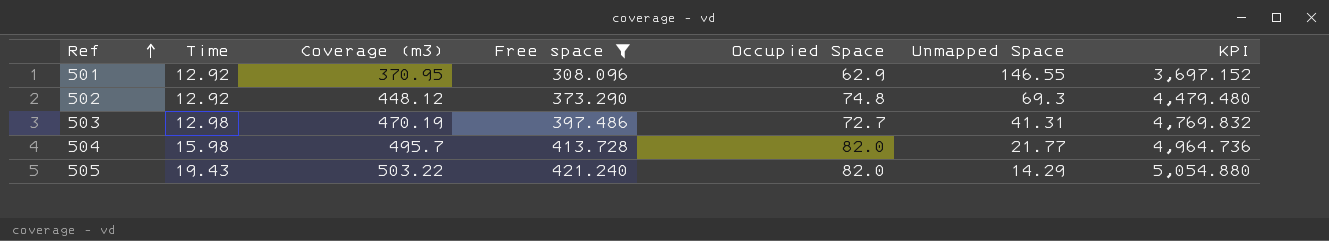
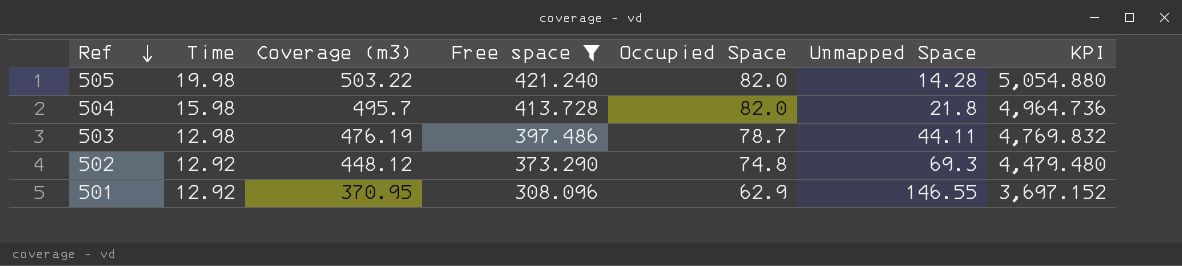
row order: Ref ascending -> Ref descending
505 | Time: 19.43 -> 19.98
505 | Unmapped Space: 14.29 -> 14.28
504 | Unmapped Space: 21.77 -> 21.8
503 | Coverage (m3): 470.19 -> 476.19
503 | Occupied Space: 72.7 -> 78.7
503 | Unmapped Space: 41.31 -> 44.11

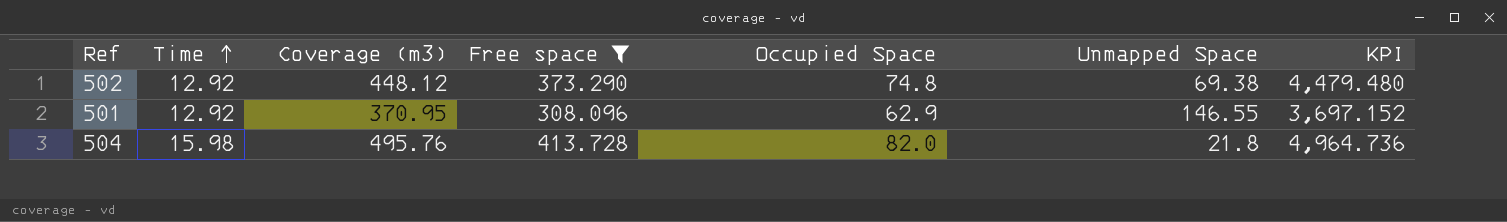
row order: Ref descending -> Time ascending
row 505: 19.98 | 503.22 | 421.240 | 82.0 | 14.28 | 5,054.880 -> none
row 503: 12.98 | 476.19 | 397.486 | 78.7 | 44.11 | 4,769.832 -> none
502 | Unmapped Space: 69.3 -> 69.38
504 | Coverage (m3): 495.7 -> 495.76

